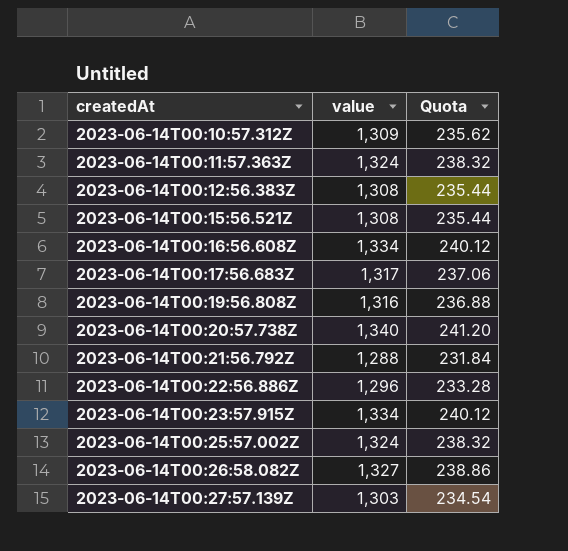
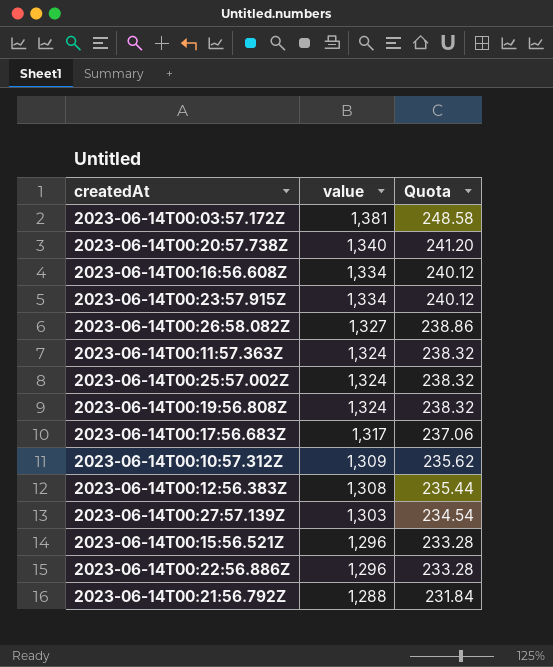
row order: createdAt ascending -> value descending
row 2023-06-14T00:03:57.172Z: none -> 1,381 | 248.58
2023-06-14T00:19:56.808Z | value: 1,316 -> 1,324
2023-06-14T00:19:56.808Z | Quota: 236.88 -> 238.32
2023-06-14T00:15:56.521Z | value: 1,308 -> 1,296
2023-06-14T00:15:56.521Z | Quota: 235.44 -> 233.28

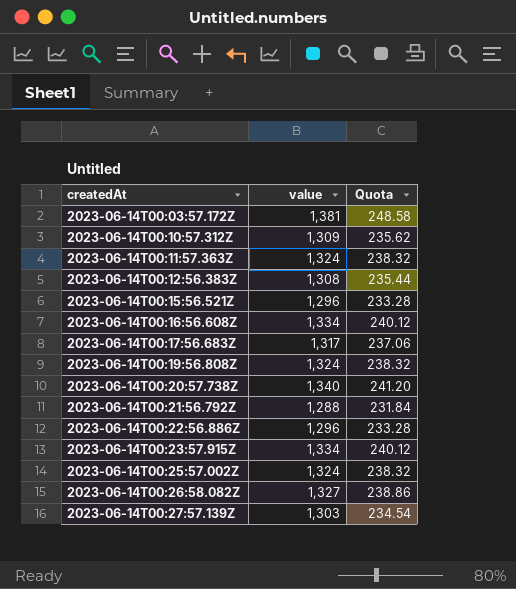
row order: value descending -> createdAt ascending

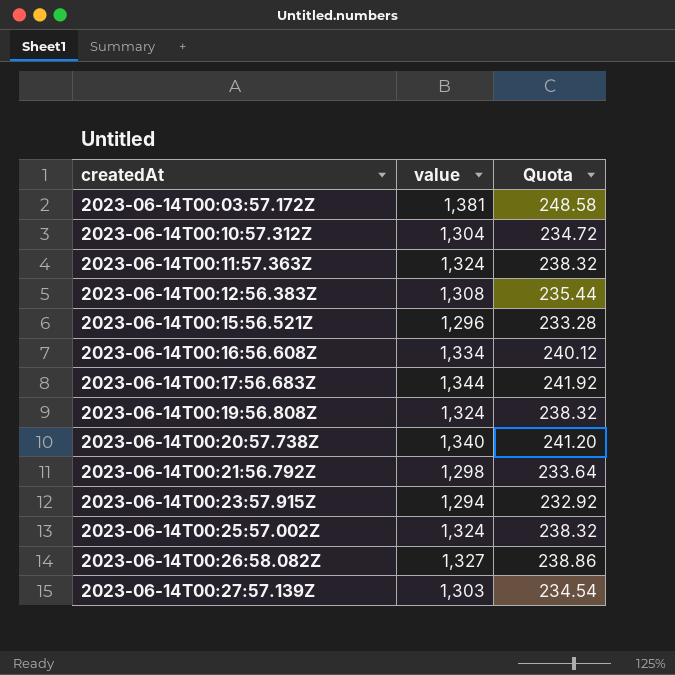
row 2023-06-14T00:22:56.886Z: 1,296 | 233.28 -> none
2023-06-14T00:10:57.312Z | value: 1,309 -> 1,304
2023-06-14T00:10:57.312Z | Quota: 235.62 -> 234.72
2023-06-14T00:17:56.683Z | value: 1,317 -> 1,344
2023-06-14T00:17:56.683Z | Quota: 237.06 -> 241.92
2023-06-14T00:21:56.792Z | value: 1,288 -> 1,298
2023-06-14T00:21:56.792Z | Quota: 231.84 -> 233.64
2023-06-14T00:23:57.915Z | value: 1,334 -> 1,294
2023-06-14T00:23:57.915Z | Quota: 240.12 -> 232.92

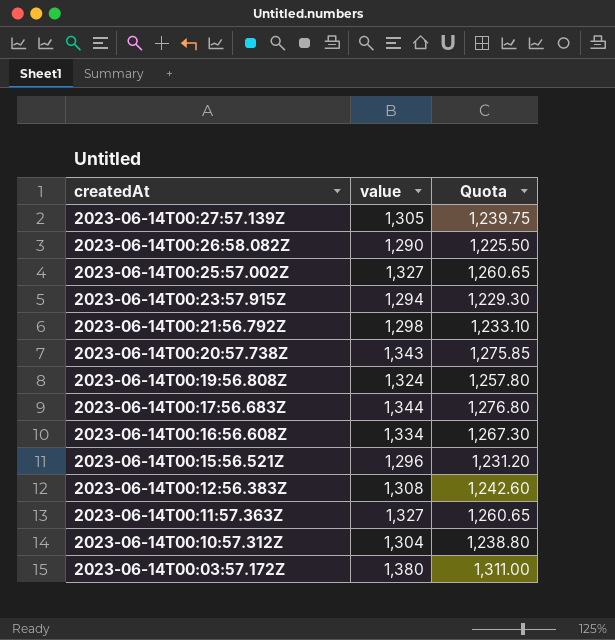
row order: createdAt ascending -> createdAt descending
column Quota | formula: [value] * 0.18 -> [value] * 0.95
2023-06-14T00:27:57.139Z | value: 1,303 -> 1,305
2023-06-14T00:26:58.082Z | value: 1,327 -> 1,290
2023-06-14T00:25:57.002Z | value: 1,324 -> 1,327
2023-06-14T00:20:57.738Z | value: 1,340 -> 1,343
2023-06-14T00:11:57.363Z | value: 1,324 -> 1,327
2023-06-14T00:03:57.172Z | value: 1,381 -> 1,380

